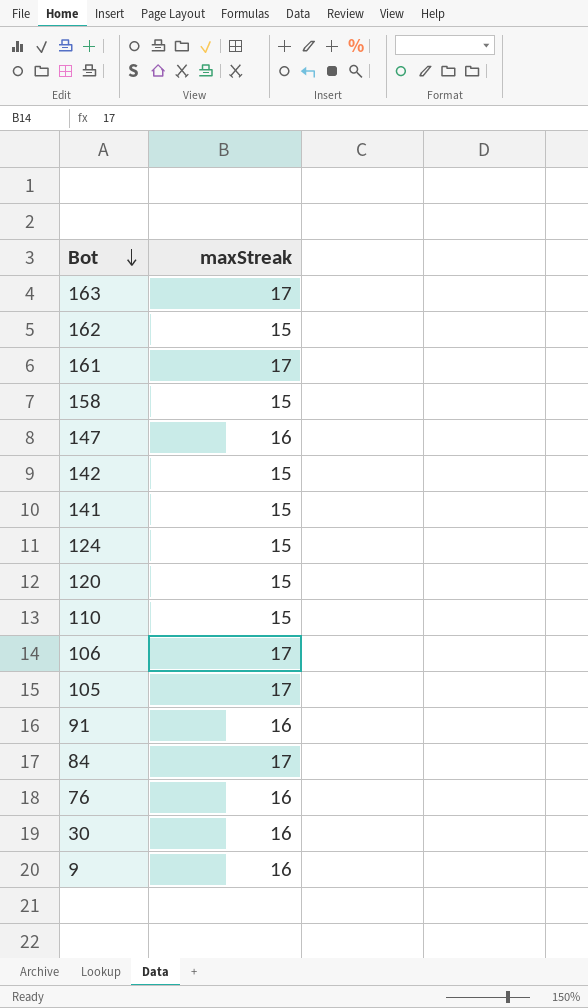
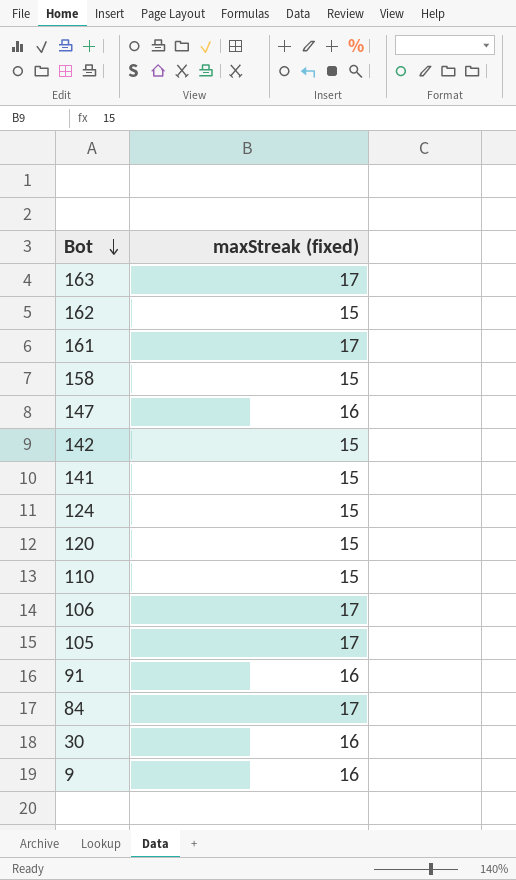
column name: maxStreak -> maxStreak (fixed)
row 76: 16 -> none

